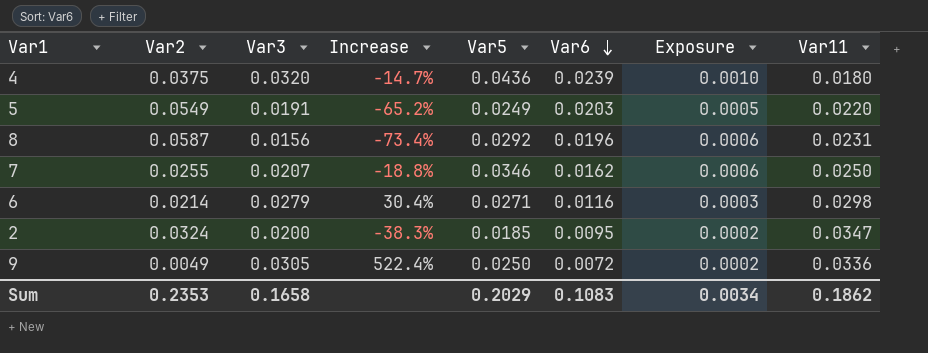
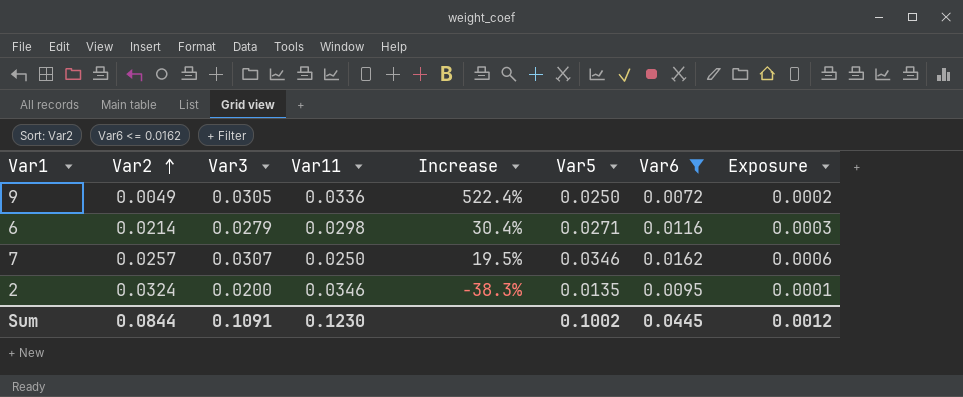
filter: none -> Var6 <= 0.0162
row order: Var6 descending -> Var2 ascending
column Var11 | position: 8 -> 4
7 | Var2: 0.0255 -> 0.0257
7 | Var3: 0.0207 -> 0.0307
7 | Increase: -18.8% -> 19.5%
2 | Var11: 0.0347 -> 0.0346
2 | Var5: 0.0185 -> 0.0135
2 | Exposure: 0.0002 -> 0.0001
Sum | Var2: 0.2353 -> 0.0844
Sum | Var3: 0.1658 -> 0.1091
Sum | Var11: 0.1862 -> 0.1230
Sum | Var5: 0.2029 -> 0.1002
Sum | Var6: 0.1083 -> 0.0445
Sum | Exposure: 0.0034 -> 0.0012

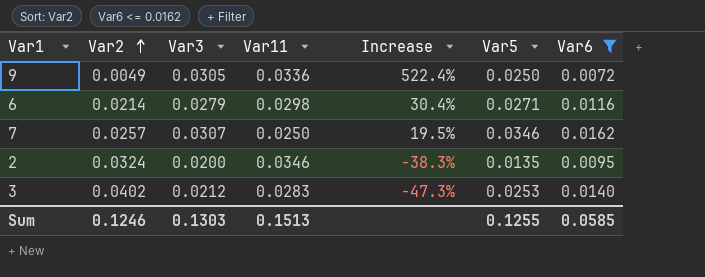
column Exposure | formula: [Var5] * [Var6] -> none
row 3: none -> 0.0402 | 0.0212 | 0.0283 | -47.3% | 0.0253 | 0.0140
Sum | Var2: 0.0844 -> 0.1246
Sum | Var3: 0.1091 -> 0.1303
Sum | Var11: 0.1230 -> 0.1513
Sum | Var5: 0.1002 -> 0.1255
Sum | Var6: 0.0445 -> 0.0585

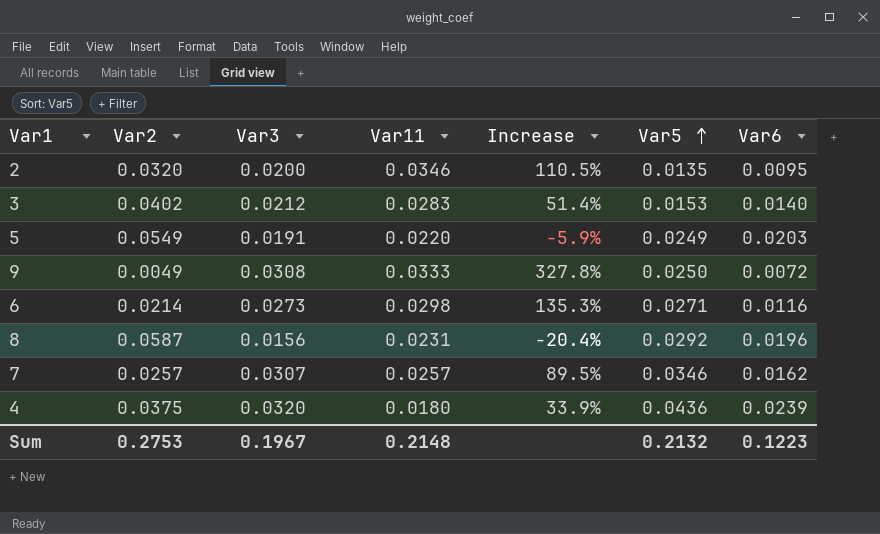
filter: Var6 <= 0.0162 -> none
row order: Var2 ascending -> Var5 ascending
column Increase | formula: ([Var3] - [Var2]) / [Var2] -> ([Var3] - [Var6]) / [Var6]
2 | Var2: 0.0324 -> 0.0320
3 | Var5: 0.0253 -> 0.0153
9 | Var3: 0.0305 -> 0.0308
9 | Var11: 0.0336 -> 0.0333
6 | Var3: 0.0279 -> 0.0273
7 | Var11: 0.0250 -> 0.0257
Sum | Var2: 0.1246 -> 0.2753
Sum | Var3: 0.1303 -> 0.1967
Sum | Var11: 0.1513 -> 0.2148
Sum | Var5: 0.1255 -> 0.2132
Sum | Var6: 0.0585 -> 0.1223

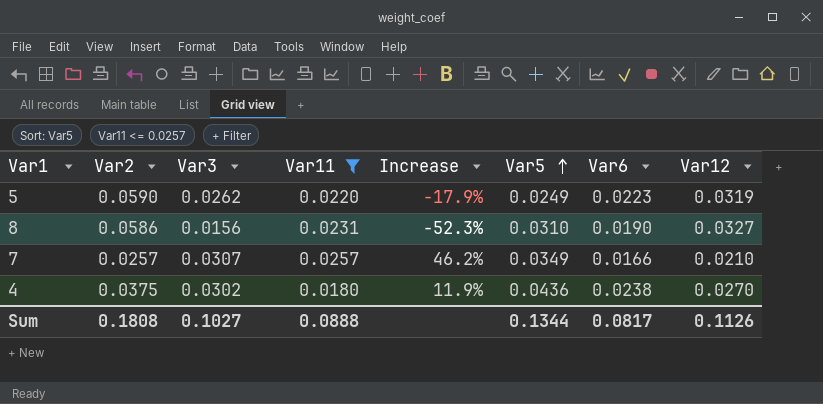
filter: none -> Var11 <= 0.0257
column Increase | formula: ([Var3] - [Var6]) / [Var6] -> ([Var3] - [Var12]) / [Var12]
column Var12 | position: none -> 8
5 | Var2: 0.0549 -> 0.0590
5 | Var3: 0.0191 -> 0.0262
5 | Var6: 0.0203 -> 0.0223
8 | Var2: 0.0587 -> 0.0586
8 | Var5: 0.0292 -> 0.0310
8 | Var6: 0.0196 -> 0.0190
7 | Var5: 0.0346 -> 0.0349
7 | Var6: 0.0162 -> 0.0166
4 | Var3: 0.0320 -> 0.0302
4 | Var6: 0.0239 -> 0.0238
Sum | Var2: 0.2753 -> 0.1808
Sum | Var3: 0.1967 -> 0.1027
Sum | Var11: 0.2148 -> 0.0888
Sum | Var5: 0.2132 -> 0.1344
Sum | Var6: 0.1223 -> 0.0817

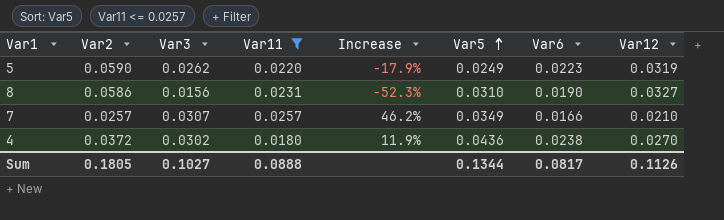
4 | Var2: 0.0375 -> 0.0372
Sum | Var2: 0.1808 -> 0.1805

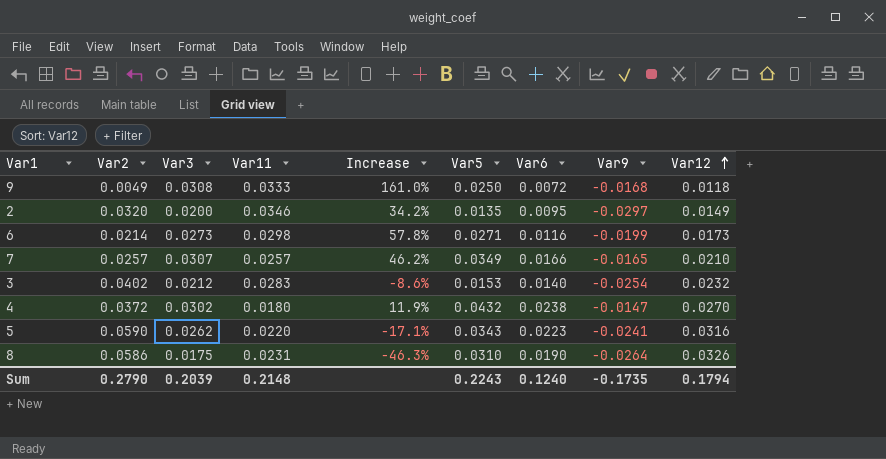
filter: Var11 <= 0.0257 -> none
row order: Var5 ascending -> Var12 ascending
column Var9 | position: none -> 8
4 | Var5: 0.0436 -> 0.0432
5 | Increase: -17.9% -> -17.1%
5 | Var5: 0.0249 -> 0.0343
5 | Var12: 0.0319 -> 0.0316
8 | Var3: 0.0156 -> 0.0175
8 | Increase: -52.3% -> -46.3%
8 | Var12: 0.0327 -> 0.0326
Sum | Var2: 0.1805 -> 0.2790
Sum | Var3: 0.1027 -> 0.2039
Sum | Var11: 0.0888 -> 0.2148
Sum | Var5: 0.1344 -> 0.2243
Sum | Var6: 0.0817 -> 0.1240
Sum | Var12: 0.1126 -> 0.1794

